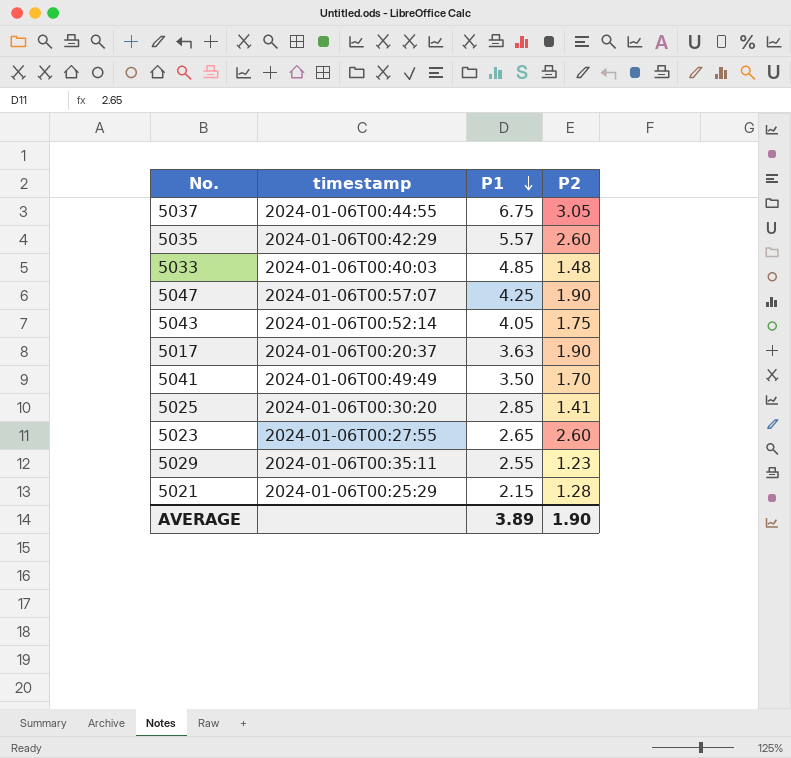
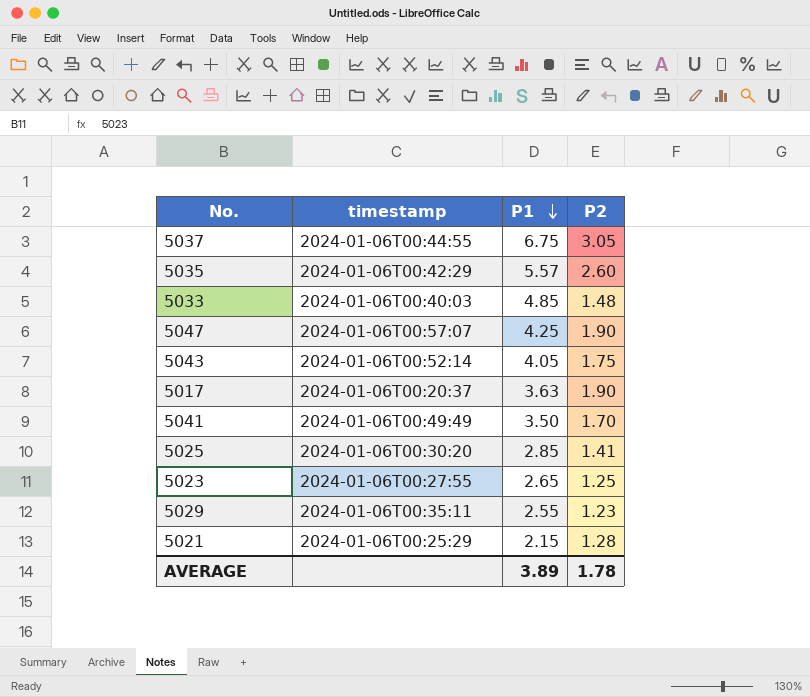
5023 | P2: 2.60 -> 1.25
AVERAGE | P2: 1.90 -> 1.78

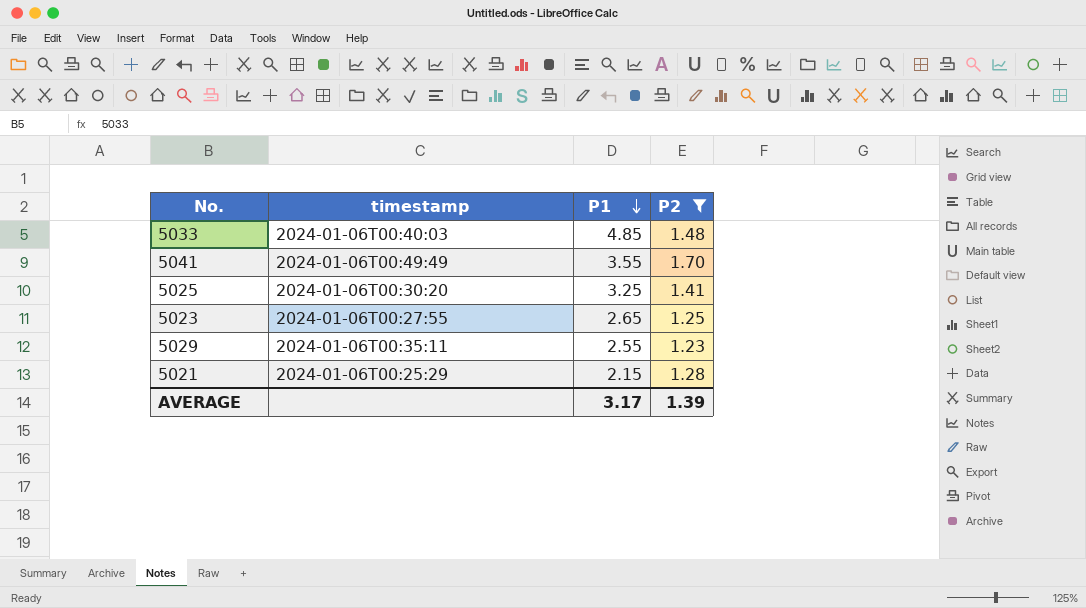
filter: none -> P2 <= 1.70
5041 | P1: 3.50 -> 3.55
5025 | P1: 2.85 -> 3.25
AVERAGE | P1: 3.89 -> 3.17
AVERAGE | P2: 1.78 -> 1.39

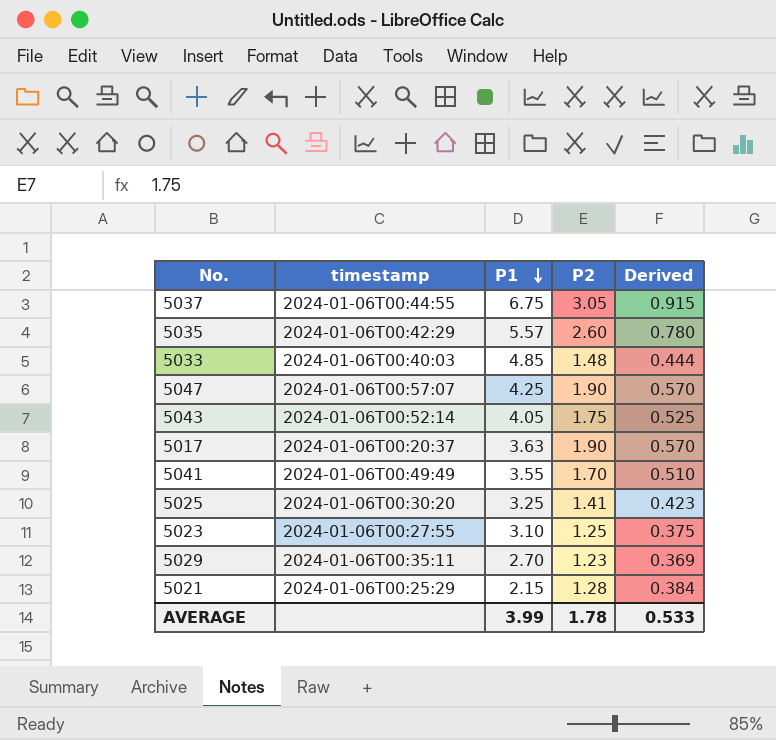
filter: P2 <= 1.70 -> none
column Derived | formula: none -> [P2] * 0.3
5023 | P1: 2.65 -> 3.10
5029 | P1: 2.55 -> 2.70
AVERAGE | P1: 3.17 -> 3.99
AVERAGE | P2: 1.39 -> 1.78

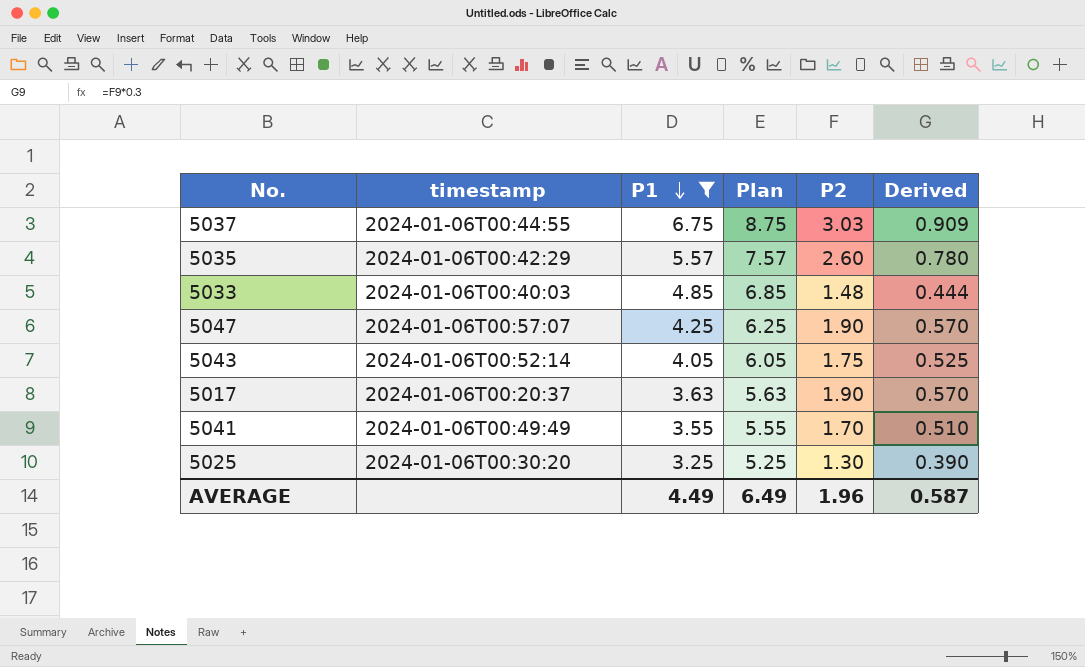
filter: none -> P1 >= 3.25
column Plan | formula: none -> [P1] + 2
5037 | P2: 3.05 -> 3.03
5037 | Derived: 0.915 -> 0.909
5025 | P2: 1.41 -> 1.30
5025 | Derived: 0.423 -> 0.390
AVERAGE | P1: 3.99 -> 4.49
AVERAGE | P2: 1.78 -> 1.96
AVERAGE | Derived: 0.533 -> 0.587

